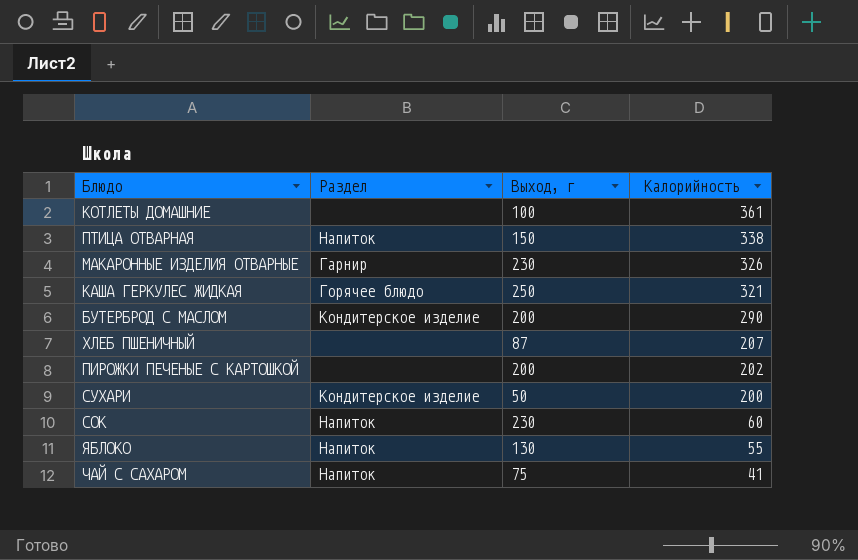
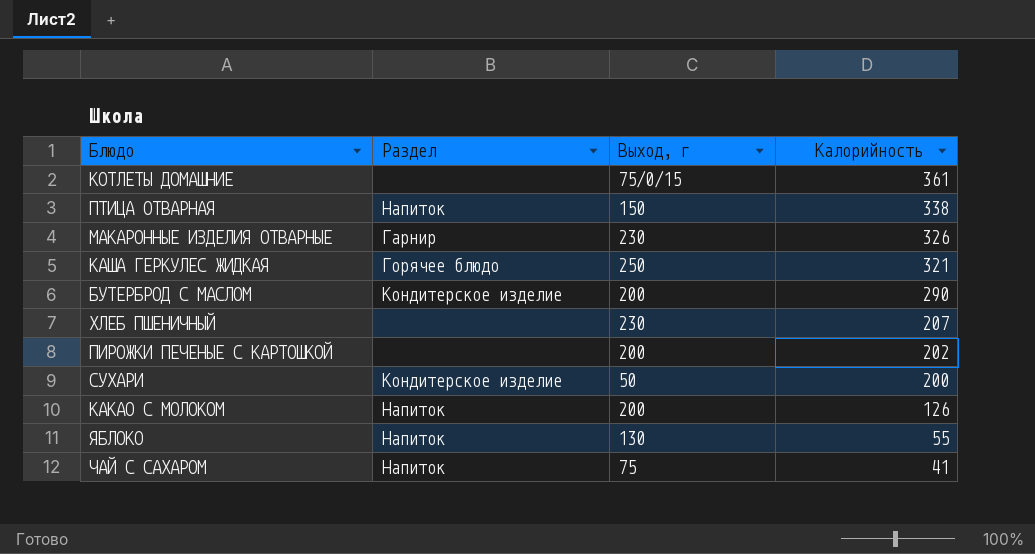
row СОК: Напиток | 230 | 60 -> none
КОТЛЕТЫ ДОМАШНИЕ | Выход, г: 100 -> 75/0/15
ХЛЕБ ПШЕНИЧНЫЙ | Выход, г: 87 -> 230
row КАКАО С МОЛОКОМ: none -> Напиток | 200 | 126

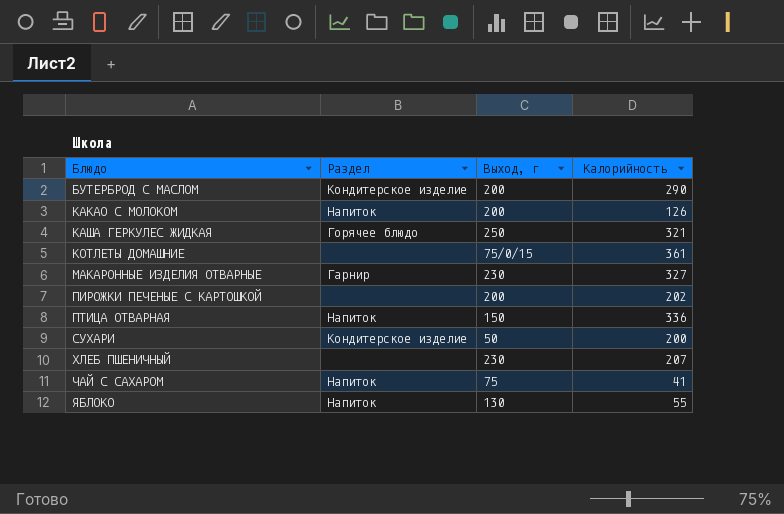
row order: Калорийность descending -> Блюдо ascending
МАКАРОННЫЕ ИЗДЕЛИЯ ОТВАРНЫЕ | Калорийность: 326 -> 327
ПТИЦА ОТВАРНАЯ | Калорийность: 338 -> 336

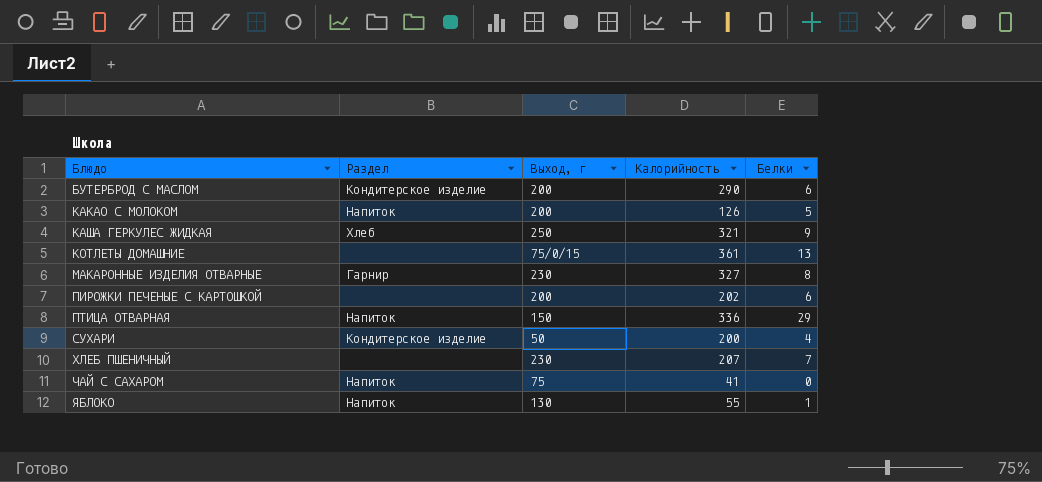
column Белки | position: none -> 5
КАША ГЕРКУЛЕС ЖИДКАЯ | Раздел: Горячее блюдо -> Хлеб

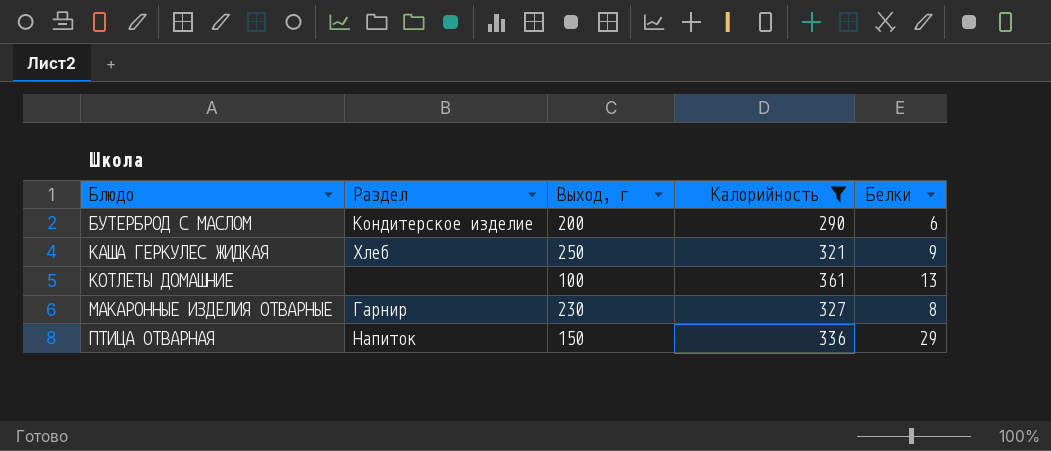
filter: none -> Калорийность >= 290
КОТЛЕТЫ ДОМАШНИЕ | Выход, г: 75/0/15 -> 100

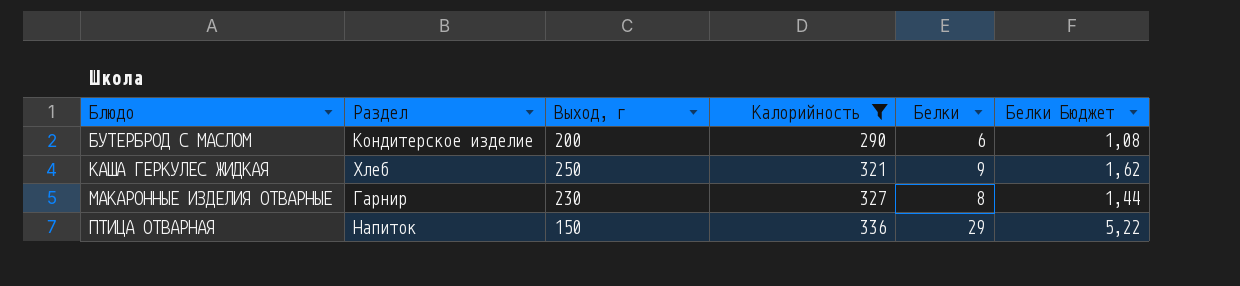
column Белки Бюджет | formula: none -> [Белки] * 0,18
row КОТЛЕТЫ ДОМАШНИЕ: none | 100 | 361 | 13 -> none

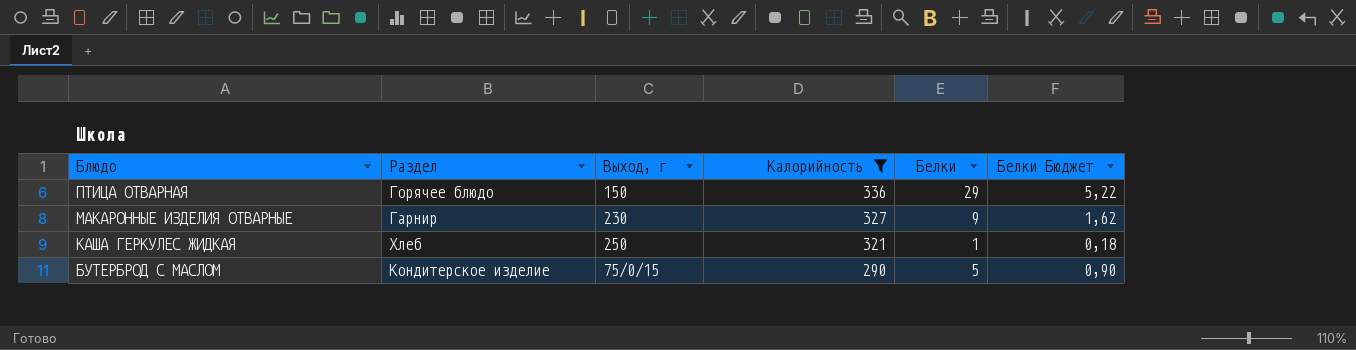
row order: Блюдо ascending -> Блюдо descending
ПТИЦА ОТВАРНАЯ | Раздел: Напиток -> Горячее блюдо
МАКАРОННЫЕ ИЗДЕЛИЯ ОТВАРНЫЕ | Белки: 8 -> 9
МАКАРОННЫЕ ИЗДЕЛИЯ ОТВАРНЫЕ | Белки Бюджет: 1,44 -> 1,62
КАША ГЕРКУЛЕС ЖИДКАЯ | Белки: 9 -> 1
КАША ГЕРКУЛЕС ЖИДКАЯ | Белки Бюджет: 1,62 -> 0,18
БУТЕРБРОД С МАСЛОМ | Выход, г: 200 -> 75/0/15
БУТЕРБРОД С МАСЛОМ | Белки: 6 -> 5
БУТЕРБРОД С МАСЛОМ | Белки Бюджет: 1,08 -> 0,90

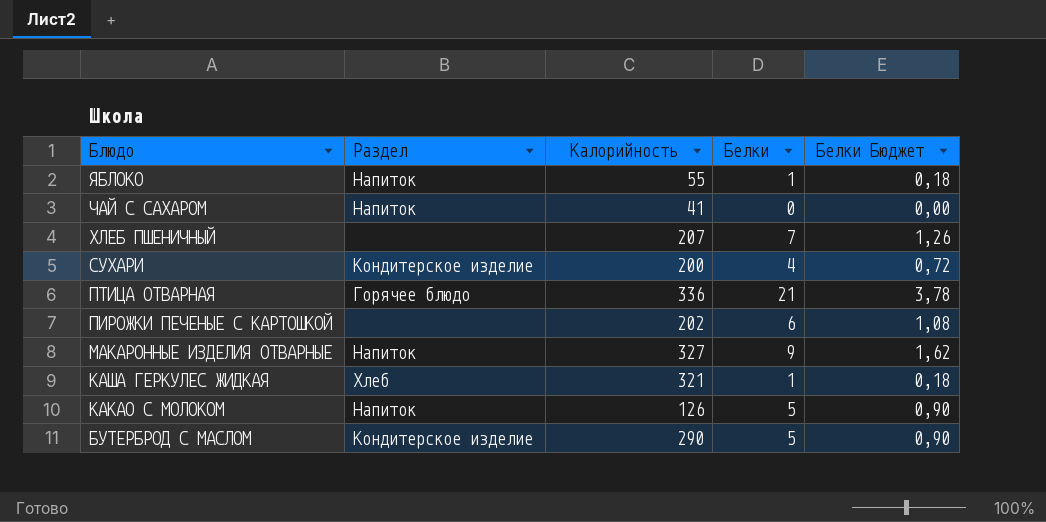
filter: Калорийность >= 290 -> none
column Выход, г | position: 3 -> none
ПТИЦА ОТВАРНАЯ | Белки: 29 -> 21
ПТИЦА ОТВАРНАЯ | Белки Бюджет: 5,22 -> 3,78
МАКАРОННЫЕ ИЗДЕЛИЯ ОТВАРНЫЕ | Раздел: Гарнир -> Напиток

